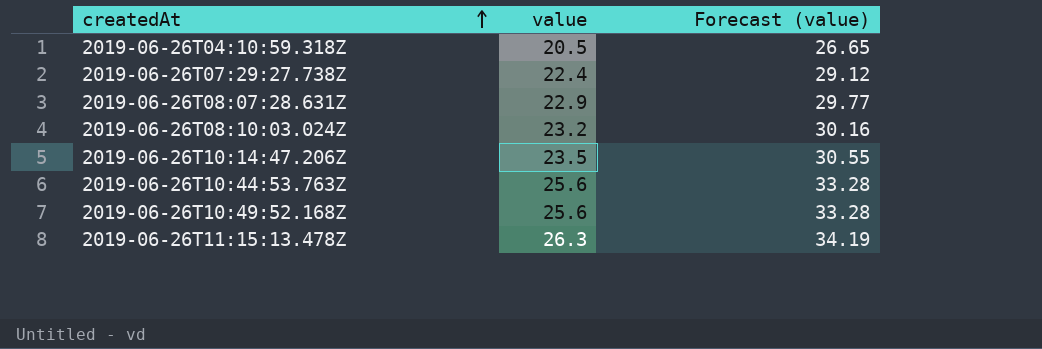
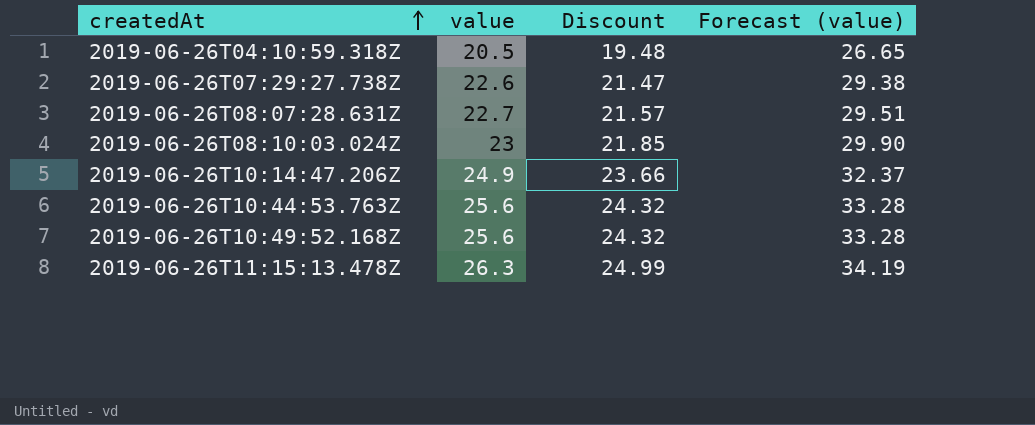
column Discount | formula: none -> [value] * 0.95
2019-06-26T07:29:27.738Z | value: 22.4 -> 22.6
2019-06-26T07:29:27.738Z | Forecast (value): 29.12 -> 29.38
2019-06-26T08:07:28.631Z | value: 22.9 -> 22.7
2019-06-26T08:07:28.631Z | Forecast (value): 29.77 -> 29.51
2019-06-26T08:10:03.024Z | value: 23.2 -> 23
2019-06-26T08:10:03.024Z | Forecast (value): 30.16 -> 29.90
2019-06-26T10:14:47.206Z | value: 23.5 -> 24.9
2019-06-26T10:14:47.206Z | Forecast (value): 30.55 -> 32.37

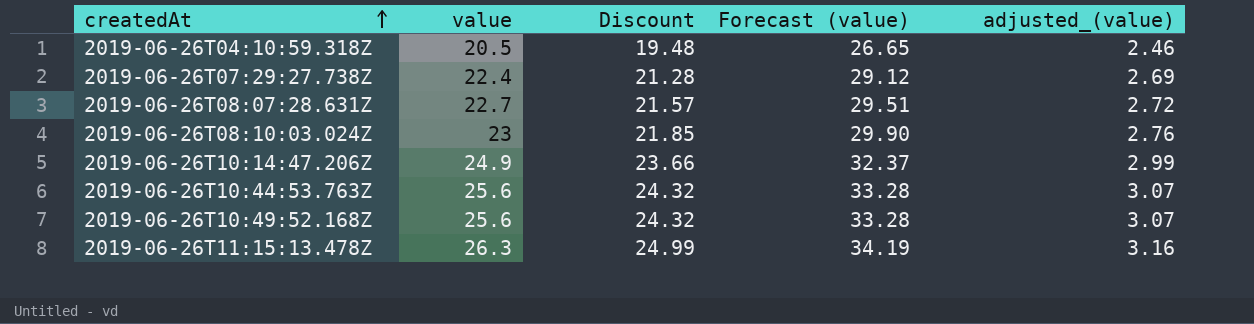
column adjusted_(value) | formula: none -> [value] * 0.12
2019-06-26T07:29:27.738Z | value: 22.6 -> 22.4
2019-06-26T07:29:27.738Z | Discount: 21.47 -> 21.28
2019-06-26T07:29:27.738Z | Forecast (value): 29.38 -> 29.12

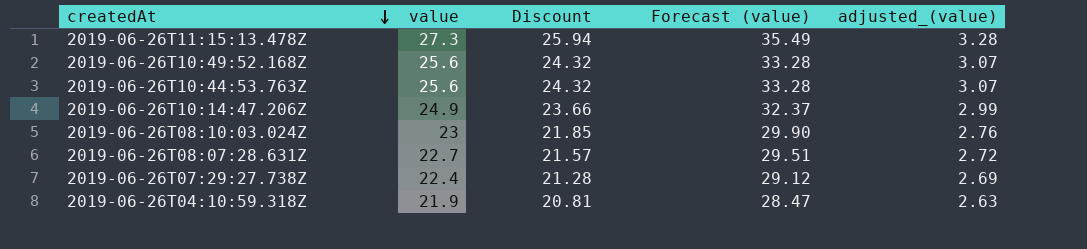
row order: createdAt ascending -> createdAt descending
2019-06-26T11:15:13.478Z | value: 26.3 -> 27.3
2019-06-26T11:15:13.478Z | Discount: 24.99 -> 25.94
2019-06-26T11:15:13.478Z | Forecast (value): 34.19 -> 35.49
2019-06-26T11:15:13.478Z | adjusted_(value): 3.16 -> 3.28
2019-06-26T04:10:59.318Z | value: 20.5 -> 21.9
2019-06-26T04:10:59.318Z | Discount: 19.48 -> 20.81
2019-06-26T04:10:59.318Z | Forecast (value): 26.65 -> 28.47
2019-06-26T04:10:59.318Z | adjusted_(value): 2.46 -> 2.63

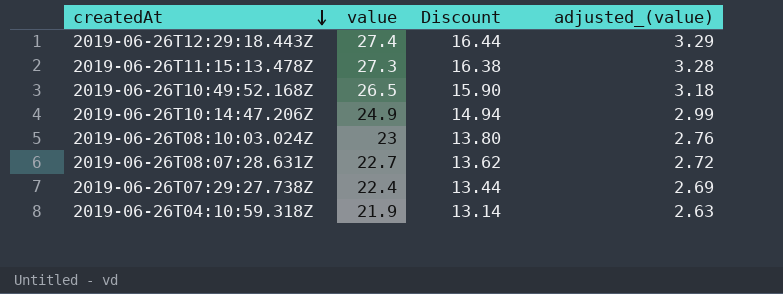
column Forecast (value) | formula: [value] * 1.3 -> none
column Discount | formula: [value] * 0.95 -> [value] * 0.6
row 2019-06-26T10:44:53.763Z: 25.6 | 24.32 | 33.28 | 3.07 -> none
row 2019-06-26T12:29:18.443Z: none -> 27.4 | 16.44 | 3.29
2019-06-26T10:49:52.168Z | value: 25.6 -> 26.5
2019-06-26T10:49:52.168Z | adjusted_(value): 3.07 -> 3.18

